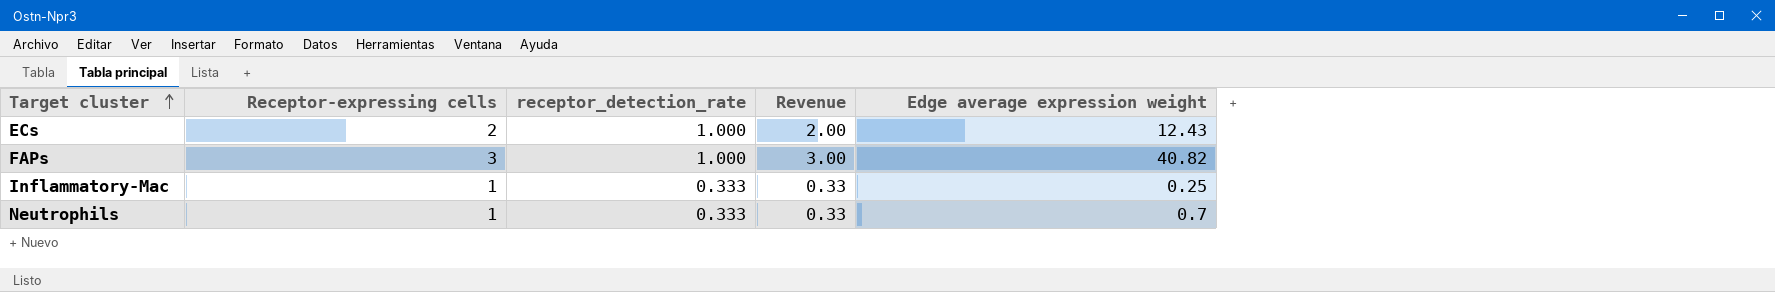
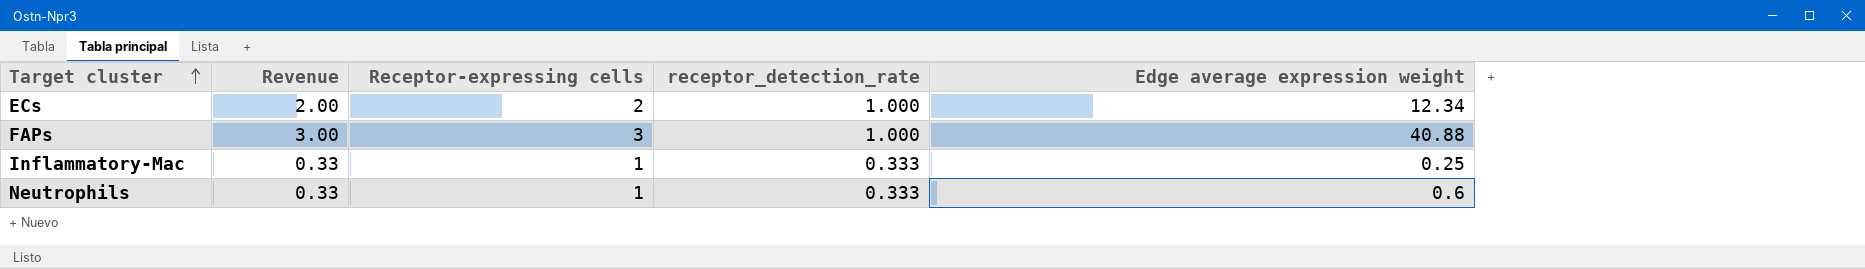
column Revenue | position: 4 -> 2
ECs | Edge average expression weight: 12.43 -> 12.34
FAPs | Edge average expression weight: 40.82 -> 40.88
Neutrophils | Edge average expression weight: 0.7 -> 0.6

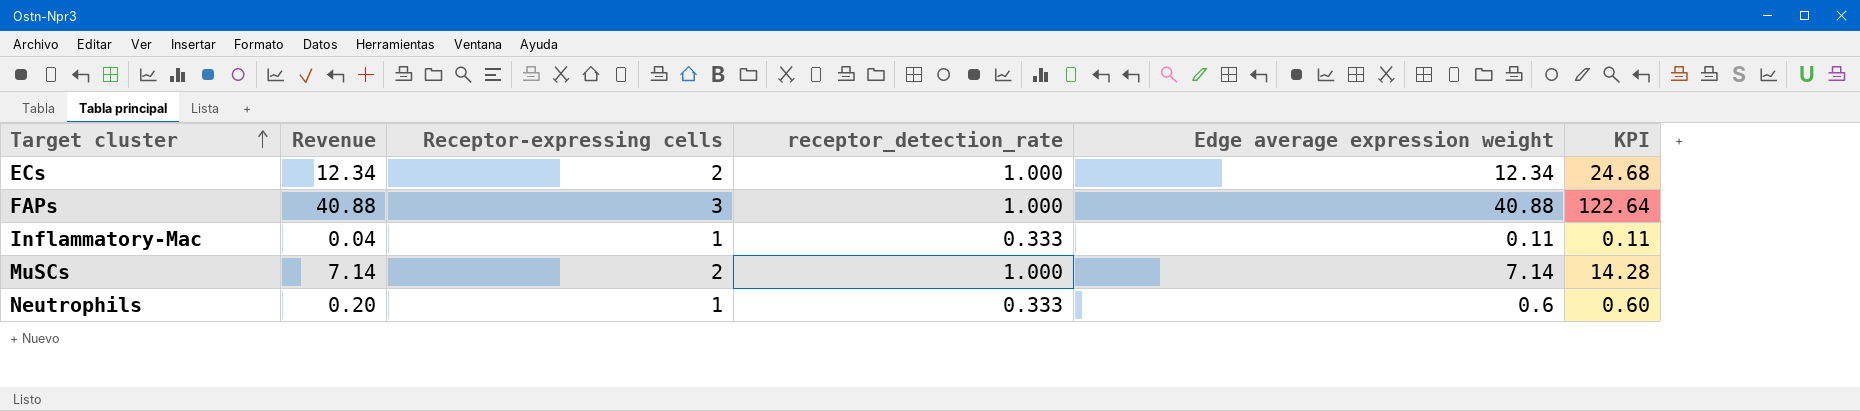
column Revenue | formula: [Receptor-expressing cells] * [receptor_detection_rate] -> [receptor_detection_rate] * [Edge average expression weight]
column KPI | formula: none -> [Receptor-expressing cells] * [Edge average expression weight]
Inflammatory-Mac | Edge average expression weight: 0.25 -> 0.11
row MuSCs: none -> 7.14 | 2 | 1.000 | 7.14 | 14.28

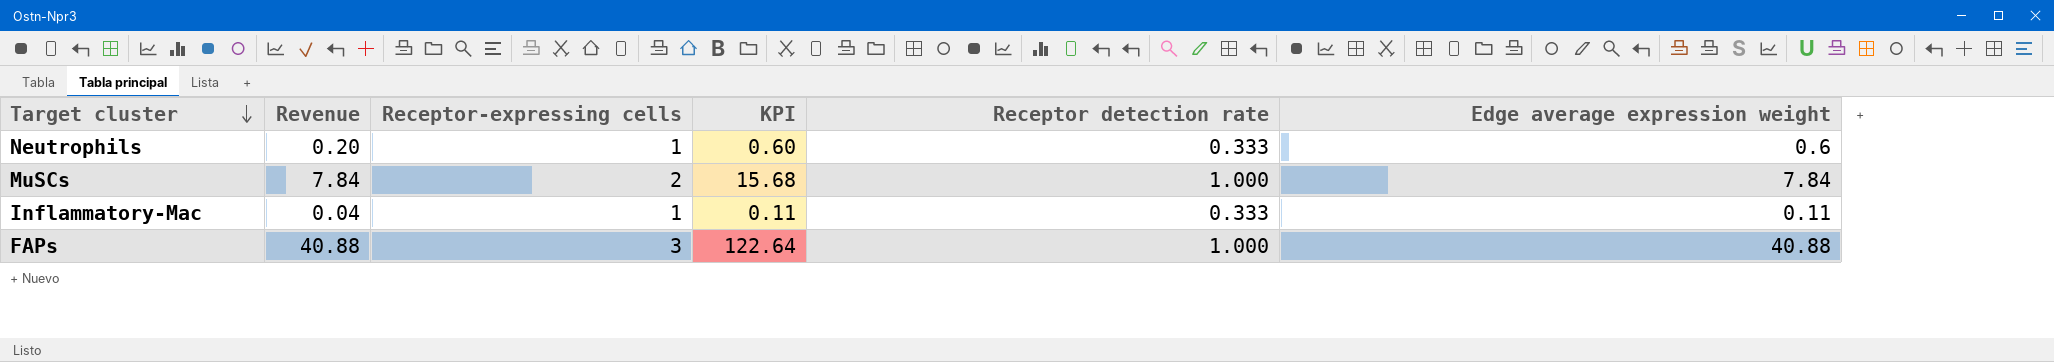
row order: Target cluster ascending -> Target cluster descending
column KPI | position: 6 -> 4
column name: receptor_detection_rate -> Receptor detection rate
row ECs: 12.34 | 2 | 1.000 | 12.34 | 24.68 -> none
MuSCs | Revenue: 7.14 -> 7.84
MuSCs | KPI: 14.28 -> 15.68
MuSCs | Edge average expression weight: 7.14 -> 7.84

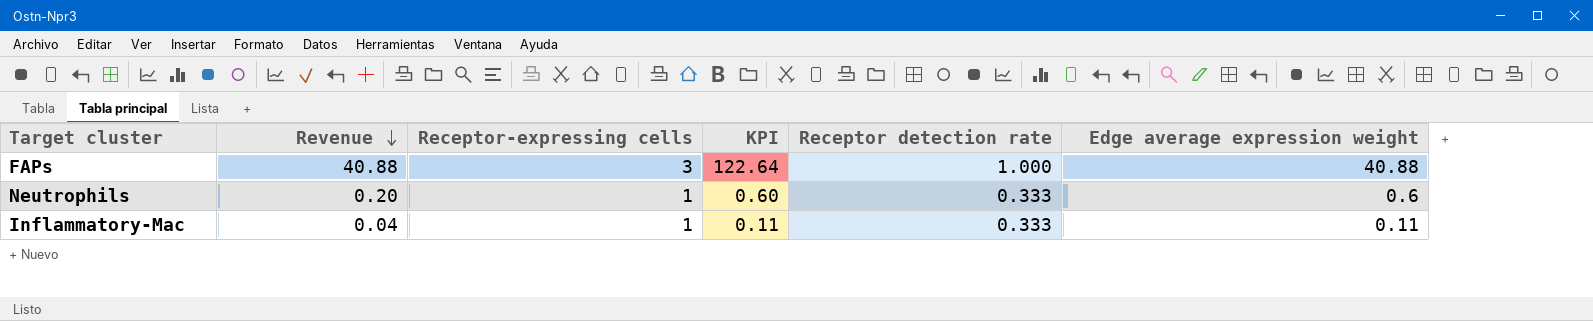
row order: Target cluster descending -> Revenue descending
row MuSCs: 7.84 | 2 | 15.68 | 1.000 | 7.84 -> none

